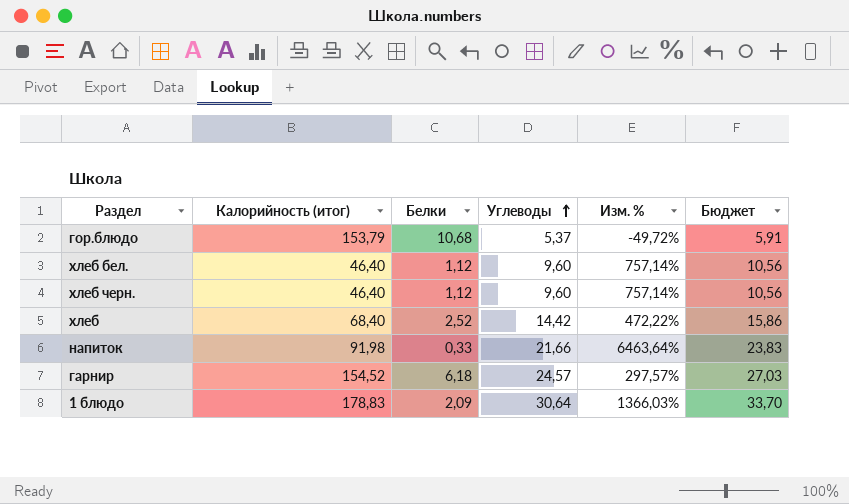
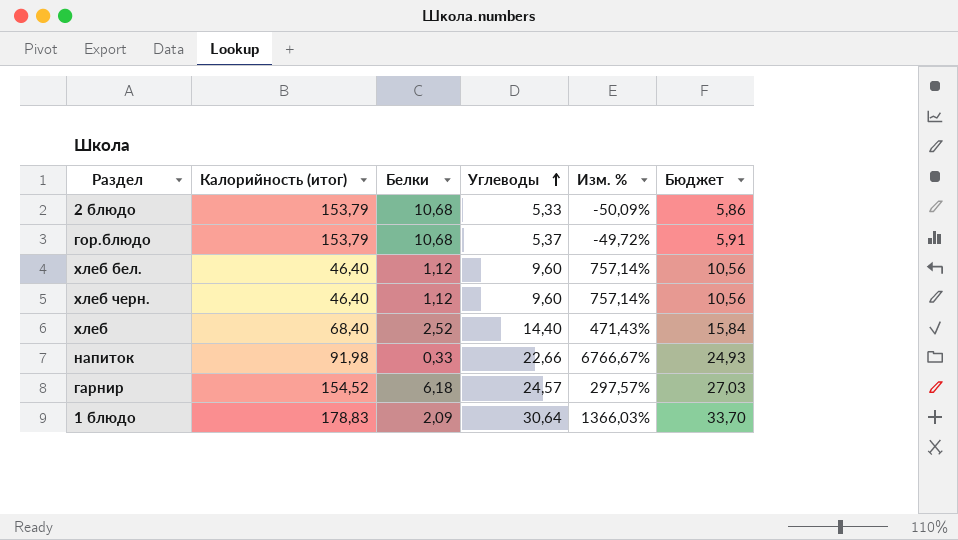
row 2 блюдо: none -> 153,79 | 10,68 | 5,33 | -50,09% | 5,86
хлеб | Углеводы: 14,42 -> 14,40
хлеб | Изм. %: 472,22% -> 471,43%
хлеб | Бюджет: 15,86 -> 15,84
напиток | Углеводы: 21,66 -> 22,66
напиток | Изм. %: 6463,64% -> 6766,67%
напиток | Бюджет: 23,83 -> 24,93

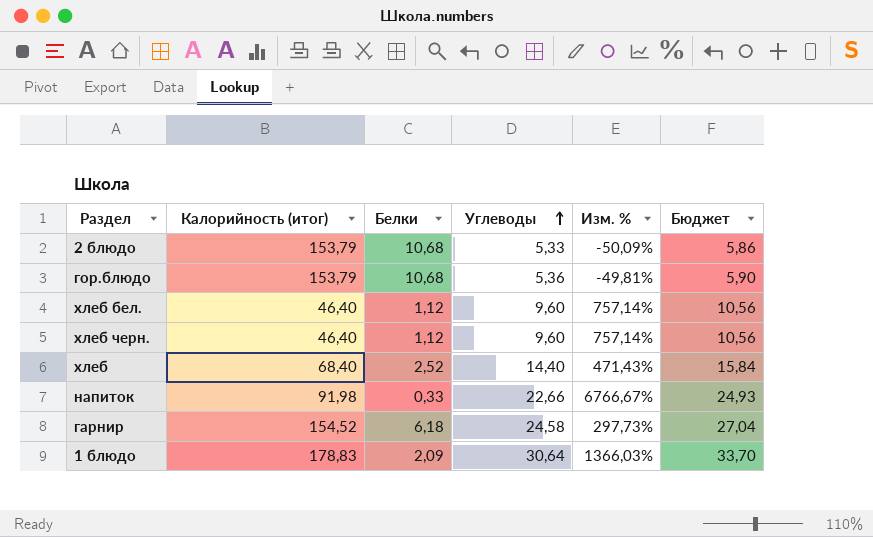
гор.блюдо | Углеводы: 5,37 -> 5,36
гор.блюдо | Изм. %: -49,72% -> -49,81%
гор.блюдо | Бюджет: 5,91 -> 5,90
гарнир | Углеводы: 24,57 -> 24,58
гарнир | Изм. %: 297,57% -> 297,73%
гарнир | Бюджет: 27,03 -> 27,04

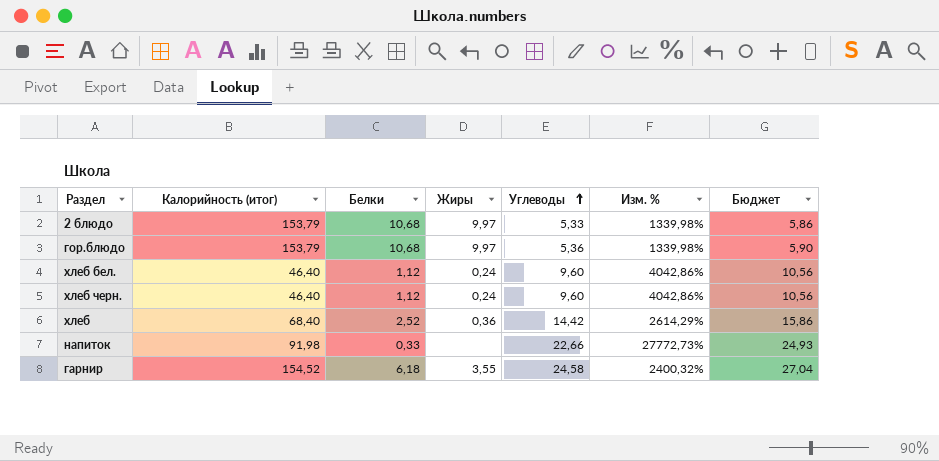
column Жиры | position: none -> 4
column Изм. % | formula: ([Углеводы] - [Белки]) / [Белки] -> ([Калорийность (итог)] - [Белки]) / [Белки]
row 1 блюдо: 178,83 | 2,09 | 30,64 | 1366,03% | 33,70 -> none
хлеб | Углеводы: 14,40 -> 14,42
хлеб | Бюджет: 15,84 -> 15,86

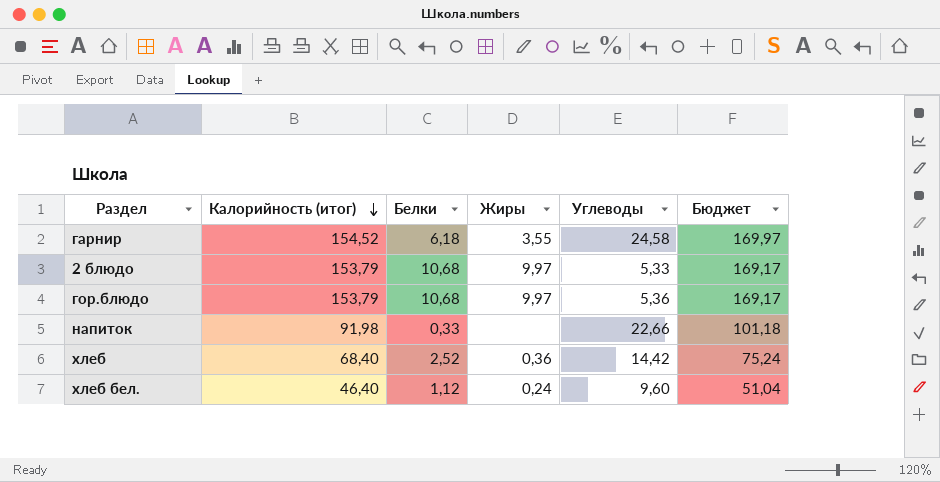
row order: Углеводы ascending -> Калорийность (итог) descending
column Изм. % | formula: ([Калорийность (итог)] - [Белки]) / [Белки] -> none
column Бюджет | formula: [Углеводы] * 1,1 -> [Калорийность (итог)] * 1,1
row хлеб черн.: 46,40 | 1,12 | 0,24 | 9,60 | 4042,86% | 10,56 -> none

